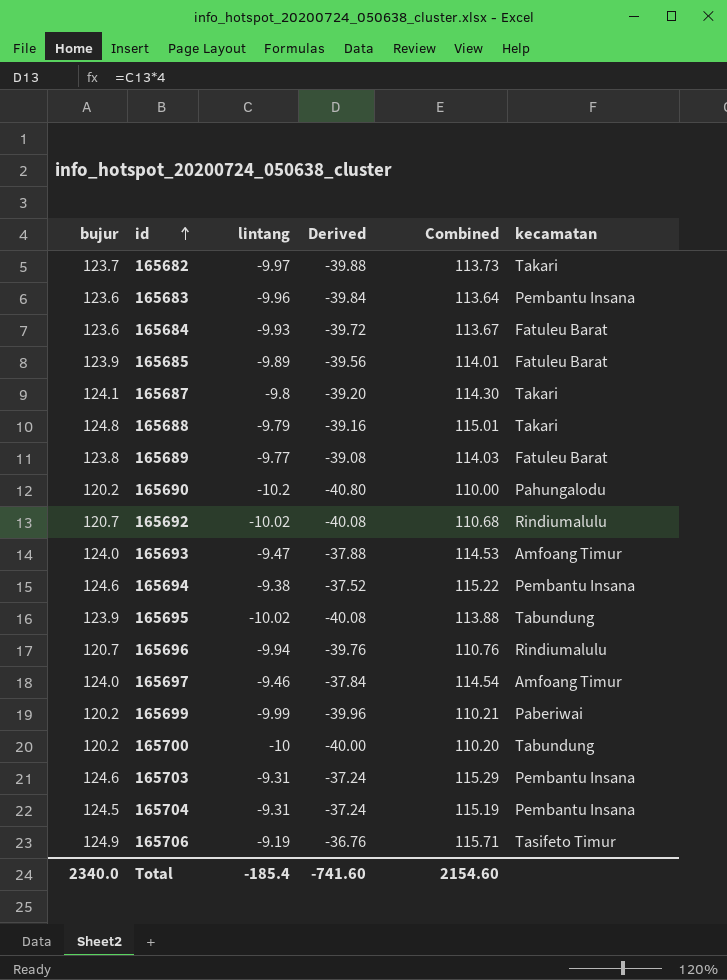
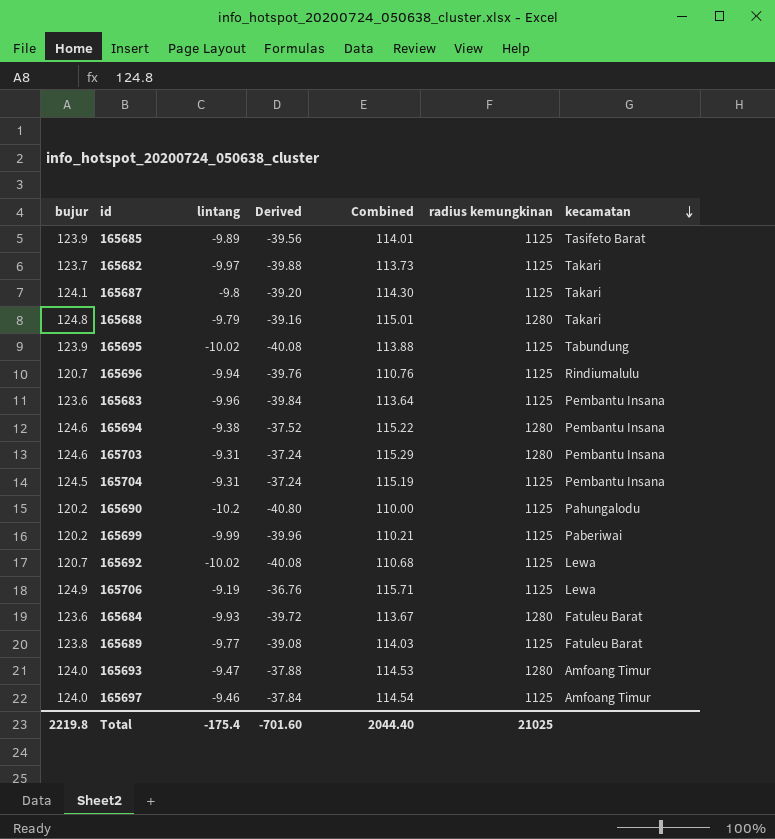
row order: id ascending -> kecamatan descending
column radius kemungkinan | position: none -> 6
row 165700: 120.2 | -10 | -40.00 | 110.20 | Tabundung -> none
165685 | kecamatan: Fatuleu Barat -> Tasifeto Barat
165692 | kecamatan: Rindiumalulu -> Lewa
165706 | kecamatan: Tasifeto Timur -> Lewa
Total | bujur: 2340.0 -> 2219.8
Total | lintang: -185.4 -> -175.4
Total | Derived: -741.60 -> -701.60
Total | Combined: 2154.60 -> 2044.40

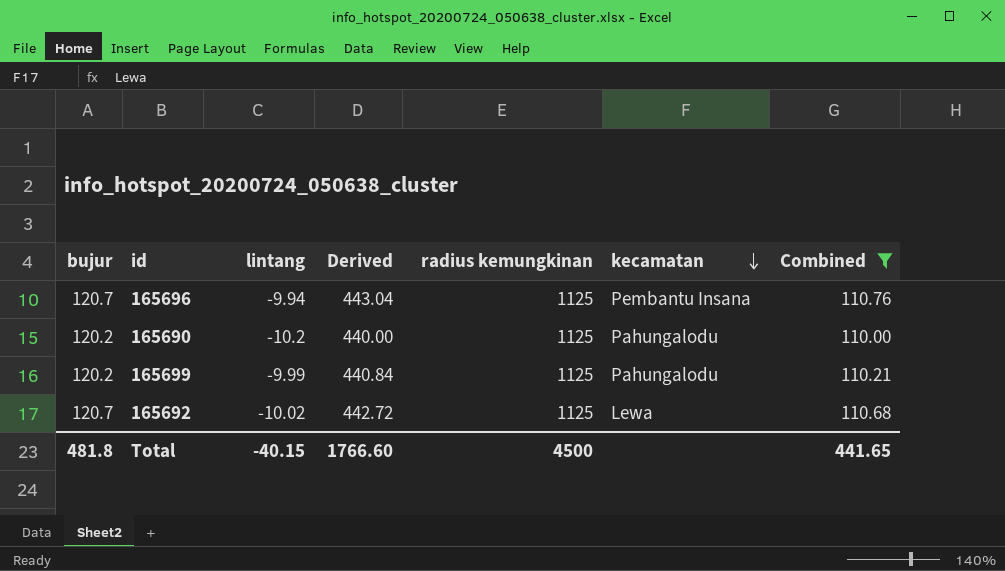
filter: none -> Combined <= 110.76
column Derived | formula: [lintang] * 4 -> [Combined] * 4
column Combined | position: 5 -> 7
165696 | kecamatan: Rindiumalulu -> Pembantu Insana
165699 | kecamatan: Paberiwai -> Pahungalodu
Total | bujur: 2219.8 -> 481.8
Total | lintang: -175.4 -> -40.15
Total | Derived: -701.60 -> 1766.60
Total | radius kemungkinan: 21025 -> 4500
Total | Combined: 2044.40 -> 441.65

